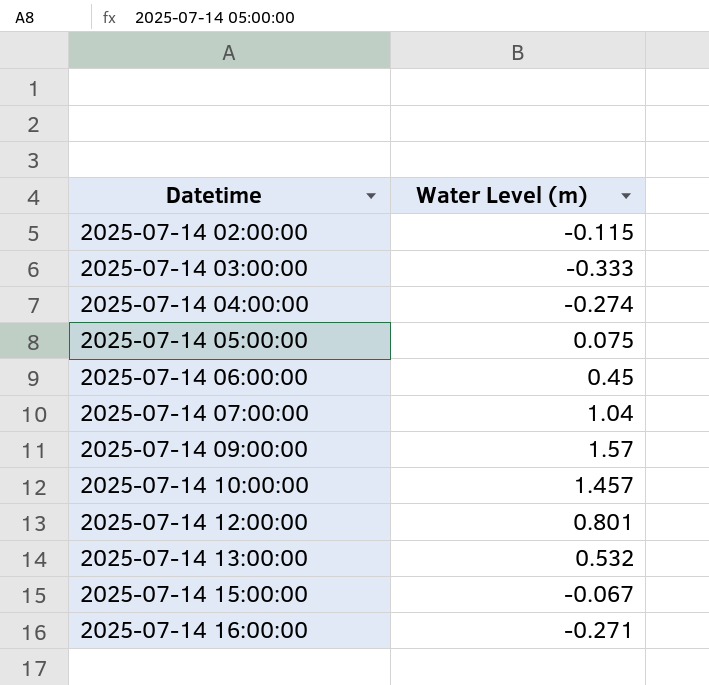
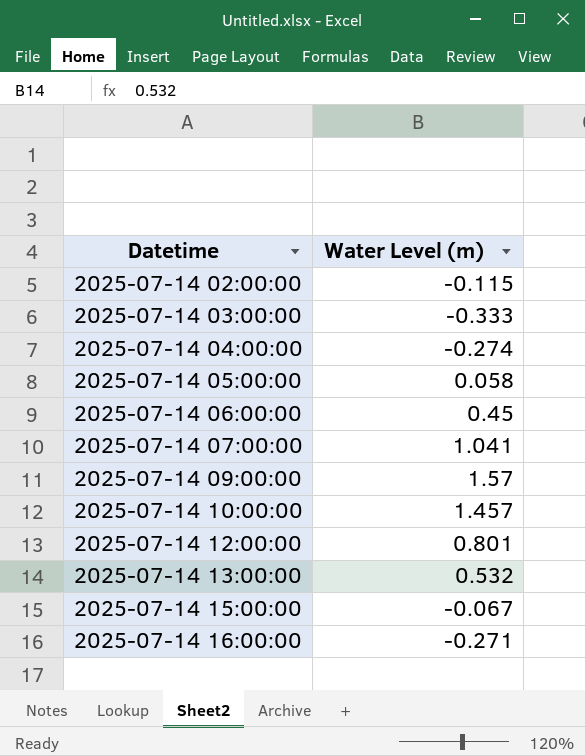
2025-07-14 05:00:00 | Water Level (m): 0.075 -> 0.058
2025-07-14 07:00:00 | Water Level (m): 1.04 -> 1.041

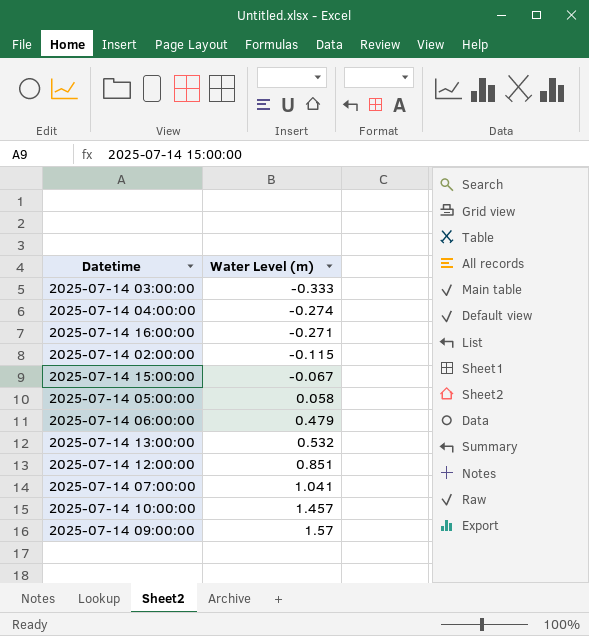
row order: Datetime ascending -> Water Level (m) ascending
2025-07-14 06:00:00 | Water Level (m): 0.45 -> 0.479
2025-07-14 12:00:00 | Water Level (m): 0.801 -> 0.851

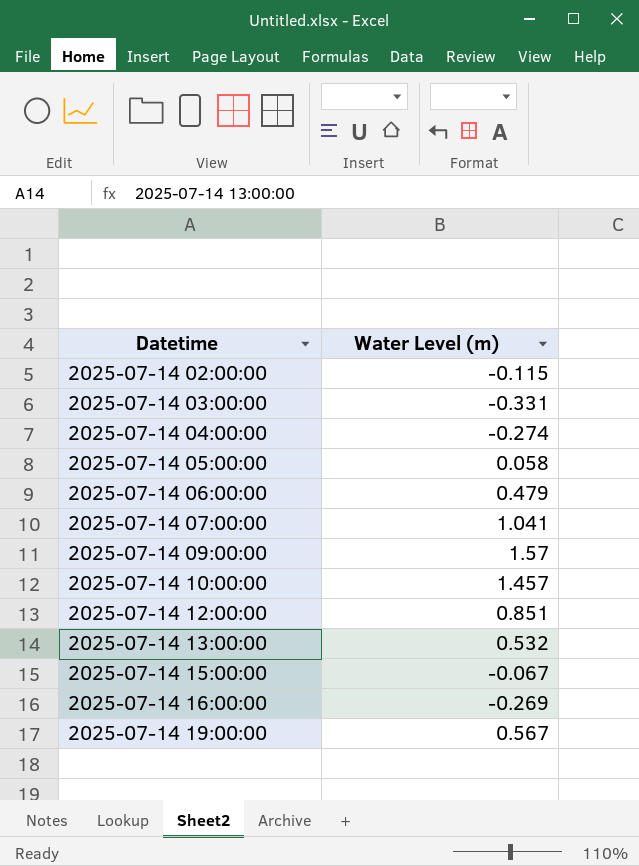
row order: Water Level (m) ascending -> Datetime ascending
2025-07-14 03:00:00 | Water Level (m): -0.333 -> -0.331
2025-07-14 16:00:00 | Water Level (m): -0.271 -> -0.269
row 2025-07-14 19:00:00: none -> 0.567

